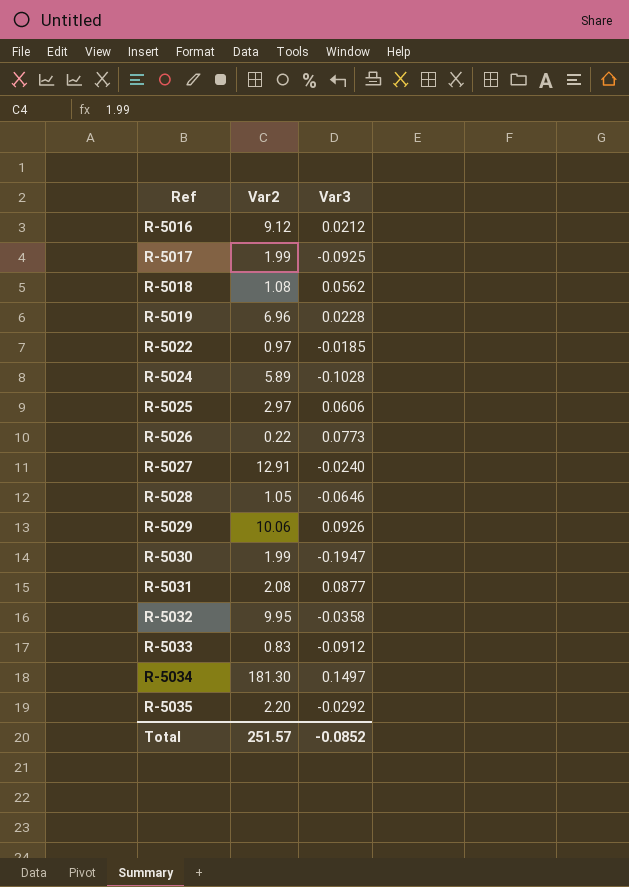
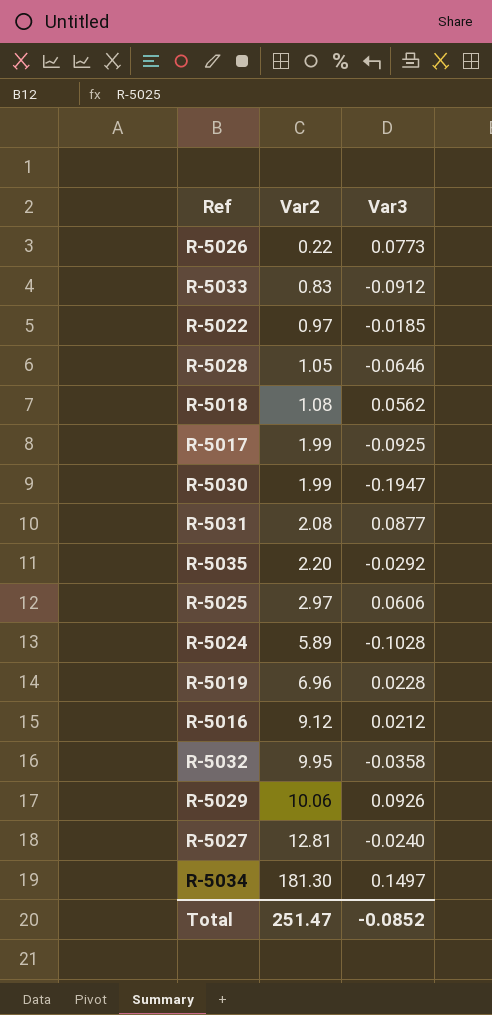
row order: Ref ascending -> Var2 ascending
R-5027 | Var2: 12.91 -> 12.81
Total | Var2: 251.57 -> 251.47

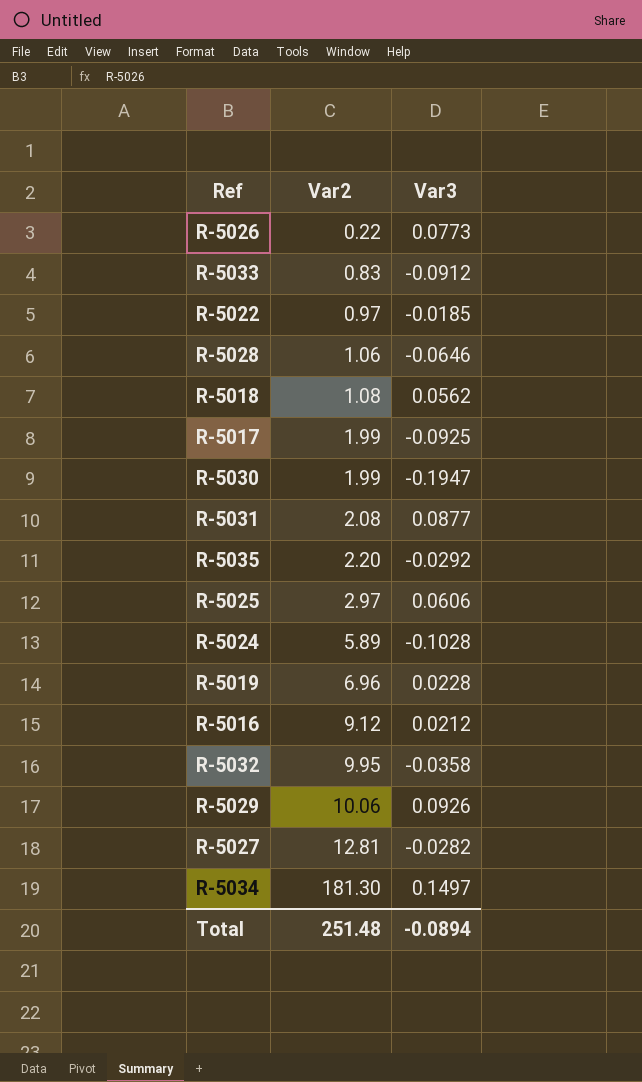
R-5028 | Var2: 1.05 -> 1.06
R-5027 | Var3: -0.0240 -> -0.0282
Total | Var2: 251.47 -> 251.48
Total | Var3: -0.0852 -> -0.0894

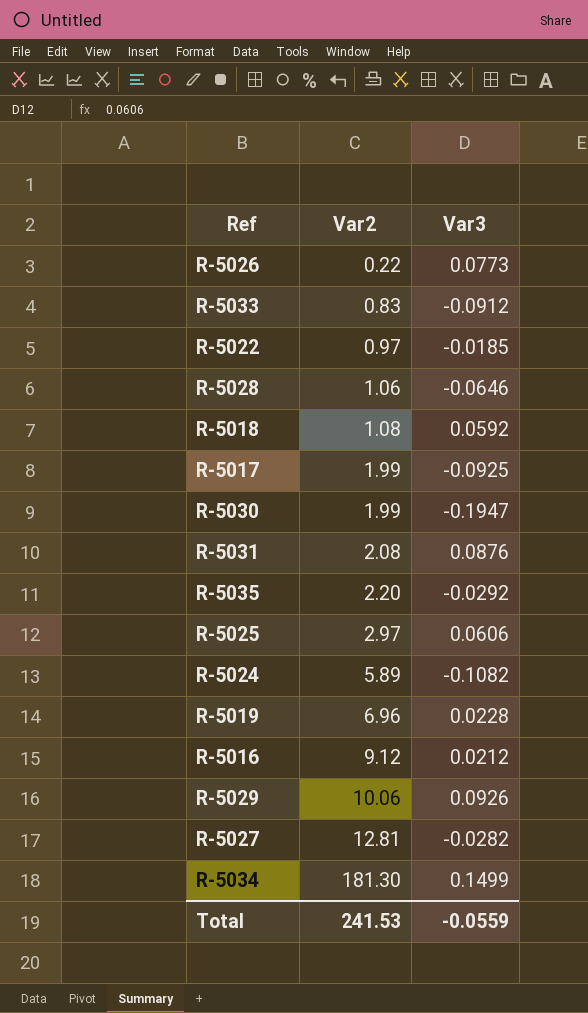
row R-5032: 9.95 | -0.0358 -> none
R-5018 | Var3: 0.0562 -> 0.0592
R-5031 | Var3: 0.0877 -> 0.0876
R-5024 | Var3: -0.1028 -> -0.1082
R-5034 | Var3: 0.1497 -> 0.1499
Total | Var2: 251.48 -> 241.53
Total | Var3: -0.0894 -> -0.0559

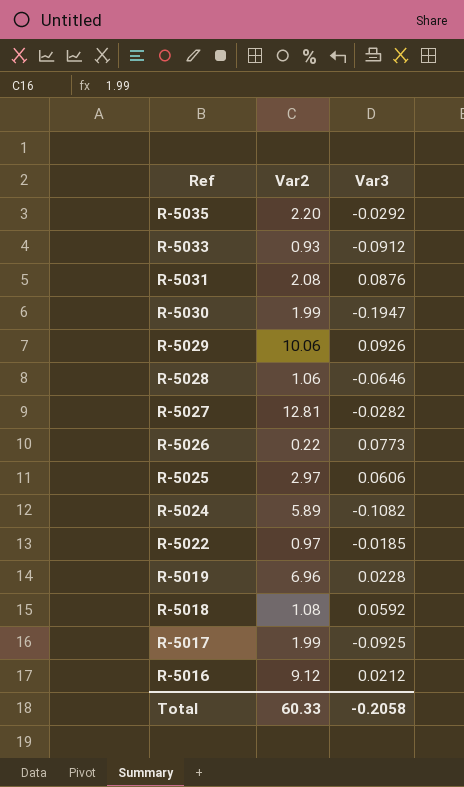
row order: Var2 ascending -> Ref descending
row R-5034: 181.30 | 0.1499 -> none
R-5033 | Var2: 0.83 -> 0.93
Total | Var2: 241.53 -> 60.33
Total | Var3: -0.0559 -> -0.2058

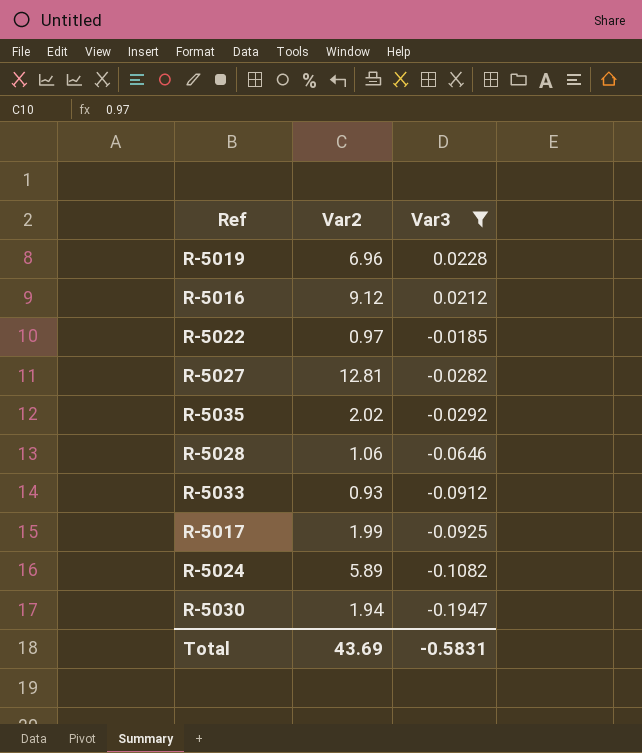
filter: none -> Var3 <= 0.0228
row order: Ref descending -> Var3 descending
R-5035 | Var2: 2.20 -> 2.02
R-5030 | Var2: 1.99 -> 1.94
Total | Var2: 60.33 -> 43.69
Total | Var3: -0.2058 -> -0.5831

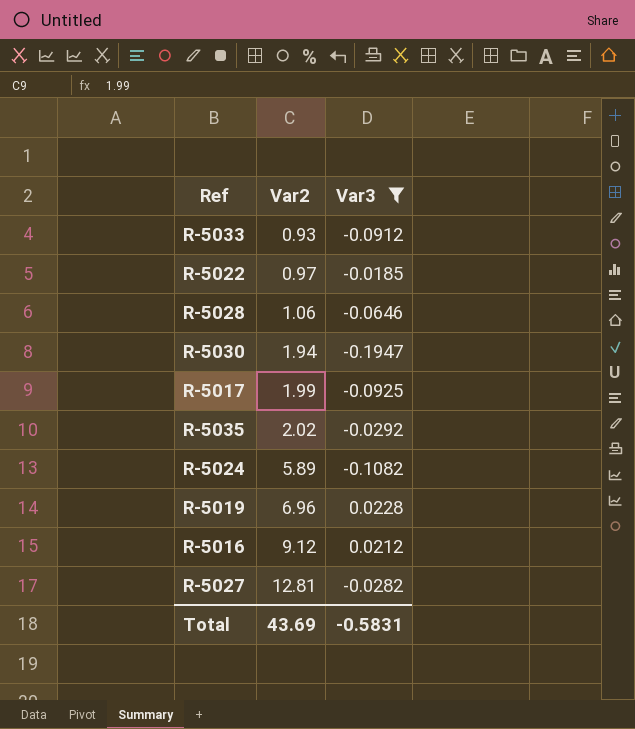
row order: Var3 descending -> Var2 ascending

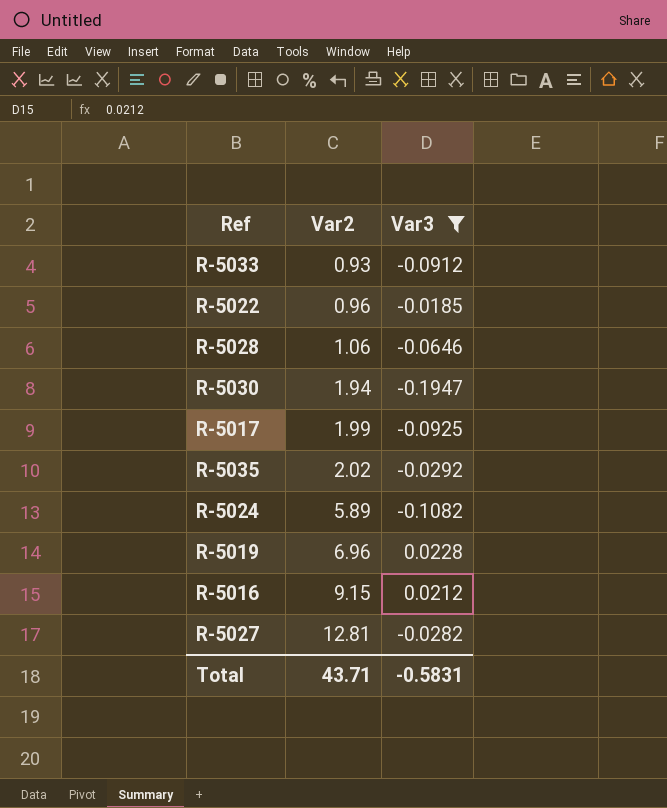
R-5022 | Var2: 0.97 -> 0.96
R-5016 | Var2: 9.12 -> 9.15
Total | Var2: 43.69 -> 43.71

